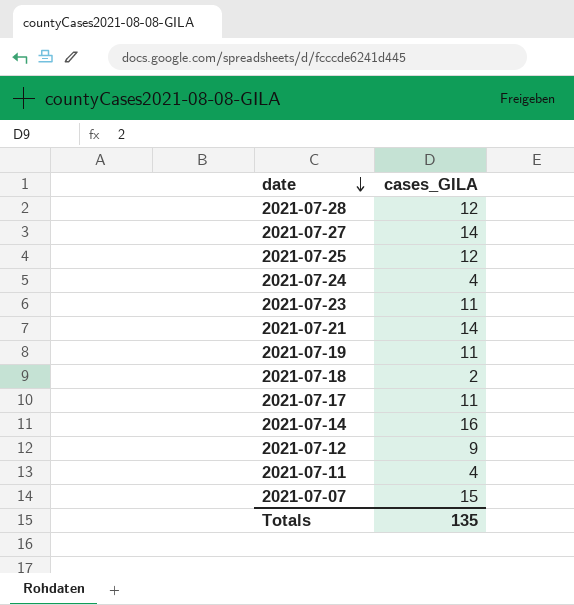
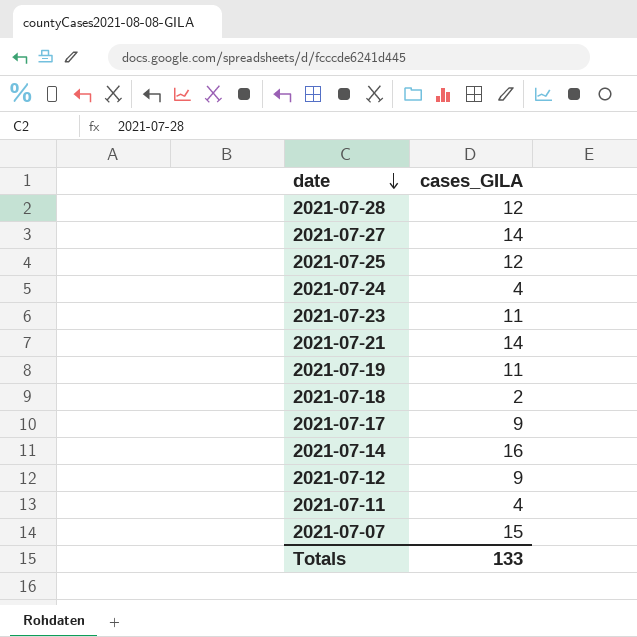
2021-07-17 | cases_GILA: 11 -> 9
Totals | cases_GILA: 135 -> 133

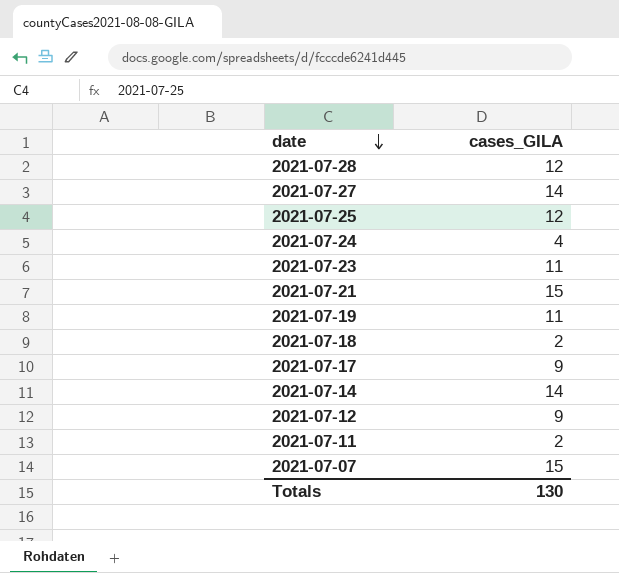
2021-07-21 | cases_GILA: 14 -> 15
2021-07-14 | cases_GILA: 16 -> 14
2021-07-11 | cases_GILA: 4 -> 2
Totals | cases_GILA: 133 -> 130

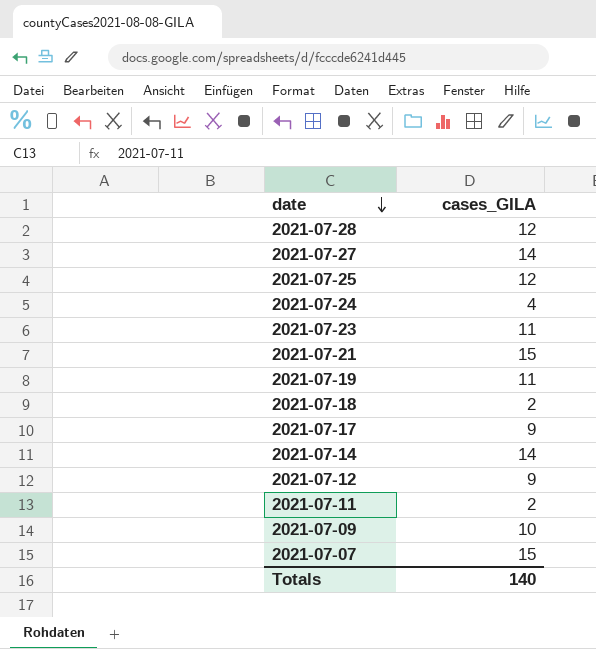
row 2021-07-09: none -> 10
Totals | cases_GILA: 130 -> 140

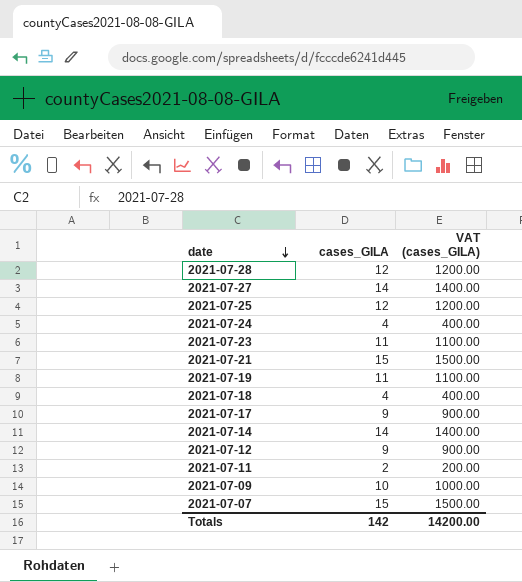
column VAT (cases_GILA) | formula: none -> [cases_GILA] * 100
2021-07-18 | cases_GILA: 2 -> 4
Totals | cases_GILA: 140 -> 142

